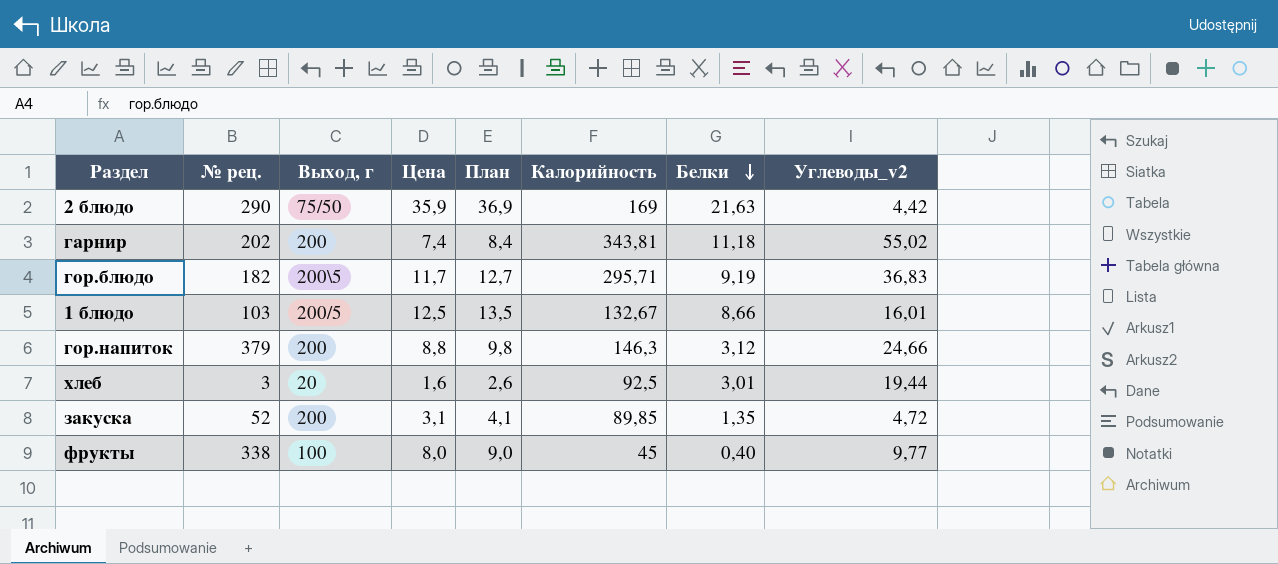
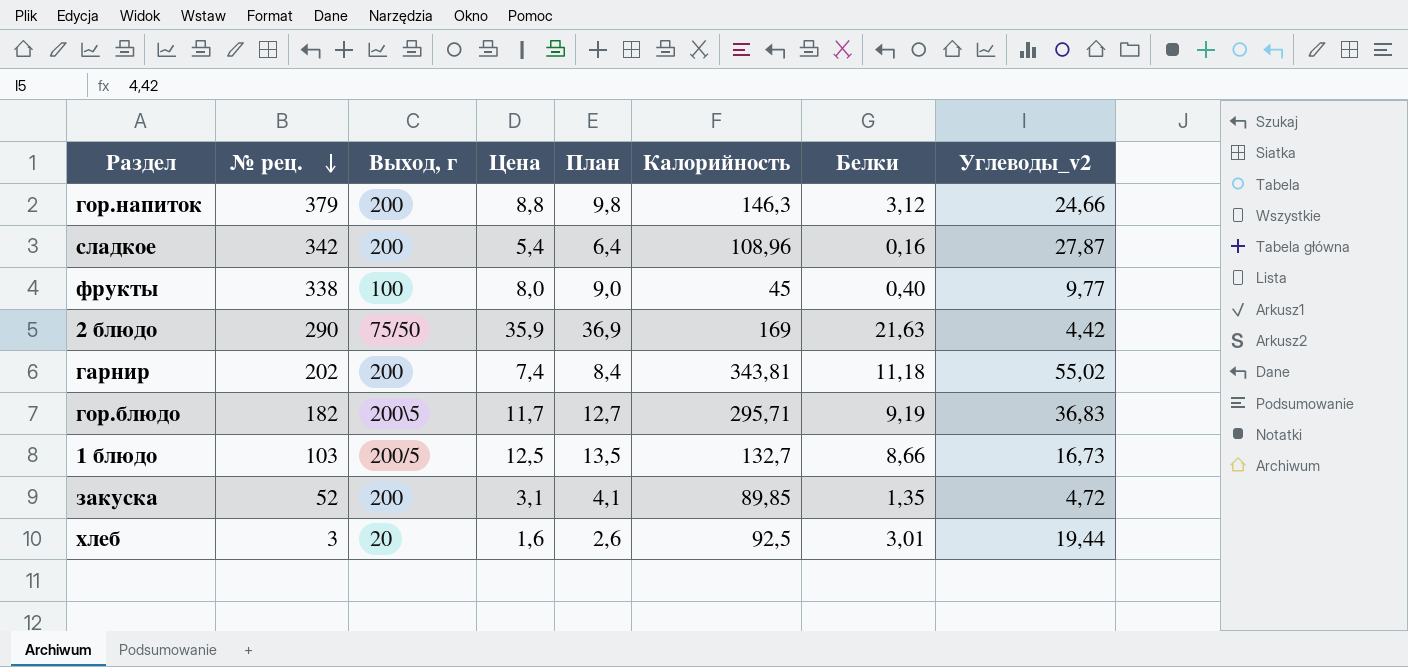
row order: Белки descending -> № рец. descending
row сладкое: none -> 342 | 200 | 5,4 | 6,4 | 108,96 | 0,16 | 27,87
1 блюдо | Калорийность: 132,67 -> 132,7
1 блюдо | Углеводы_v2: 16,01 -> 16,73

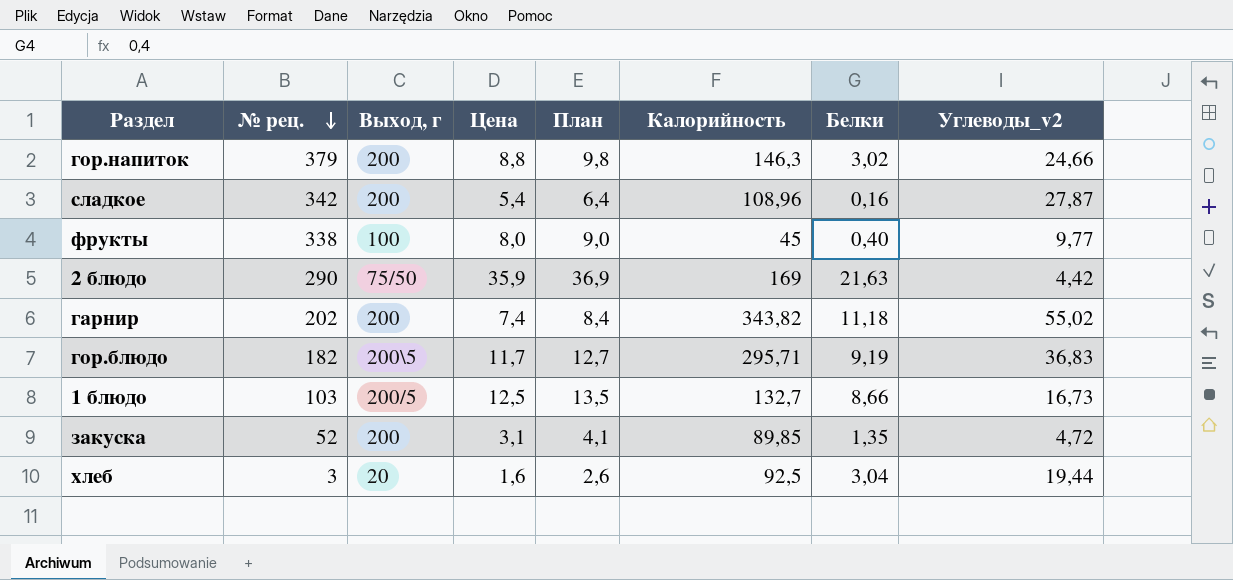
гор.напиток | Белки: 3,12 -> 3,02
гарнир | Калорийность: 343,81 -> 343,82
хлеб | Белки: 3,01 -> 3,04

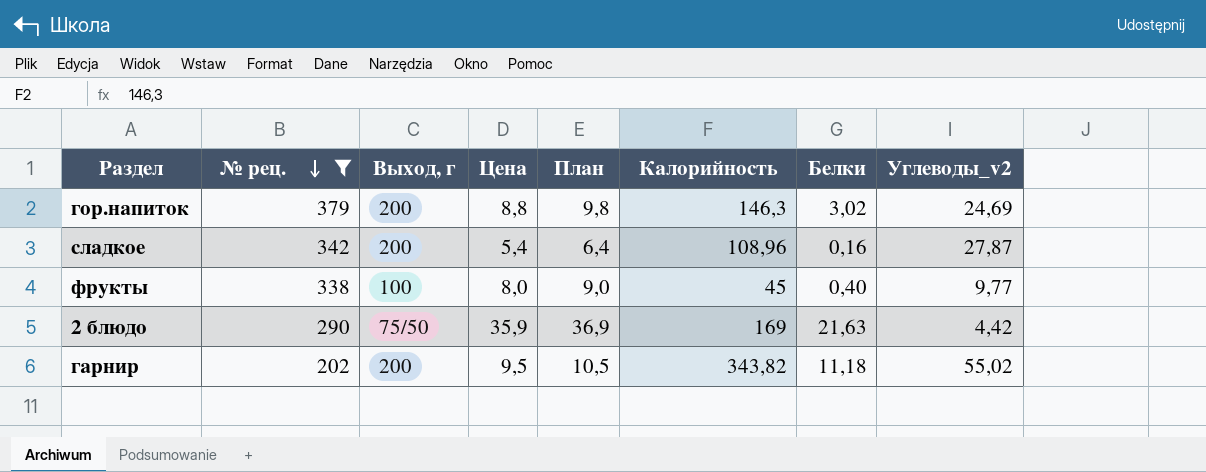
filter: none -> № рец. >= 202
гор.напиток | Углеводы_v2: 24,66 -> 24,69
гарнир | Цена: 7,4 -> 9,5
гарнир | План: 8,4 -> 10,5

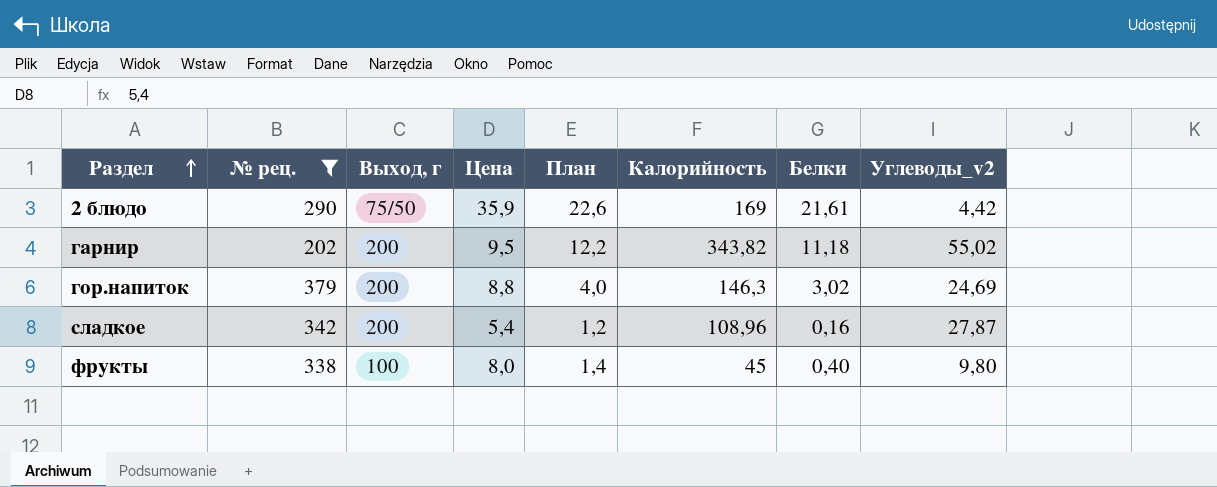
row order: № рец. descending -> Раздел ascending
column План | formula: [Цена] + 1 -> [Белки] + 1
2 блюдо | Белки: 21,63 -> 21,61
фрукты | Углеводы_v2: 9,77 -> 9,80

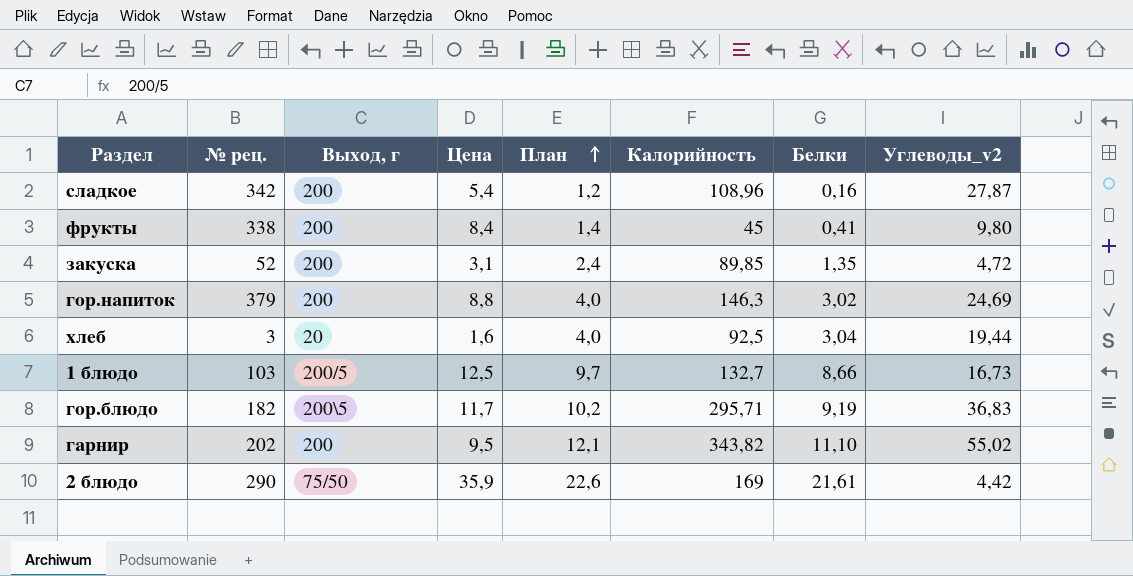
filter: № рец. >= 202 -> none
row order: Раздел ascending -> План ascending
фрукты | Выход, г: 100 -> 200
фрукты | Цена: 8,0 -> 8,4
фрукты | Белки: 0,40 -> 0,41
гарнир | План: 12,2 -> 12,1
гарнир | Белки: 11,18 -> 11,10

